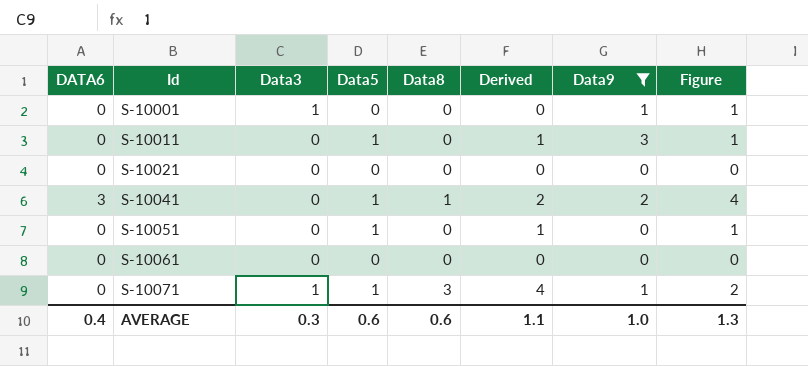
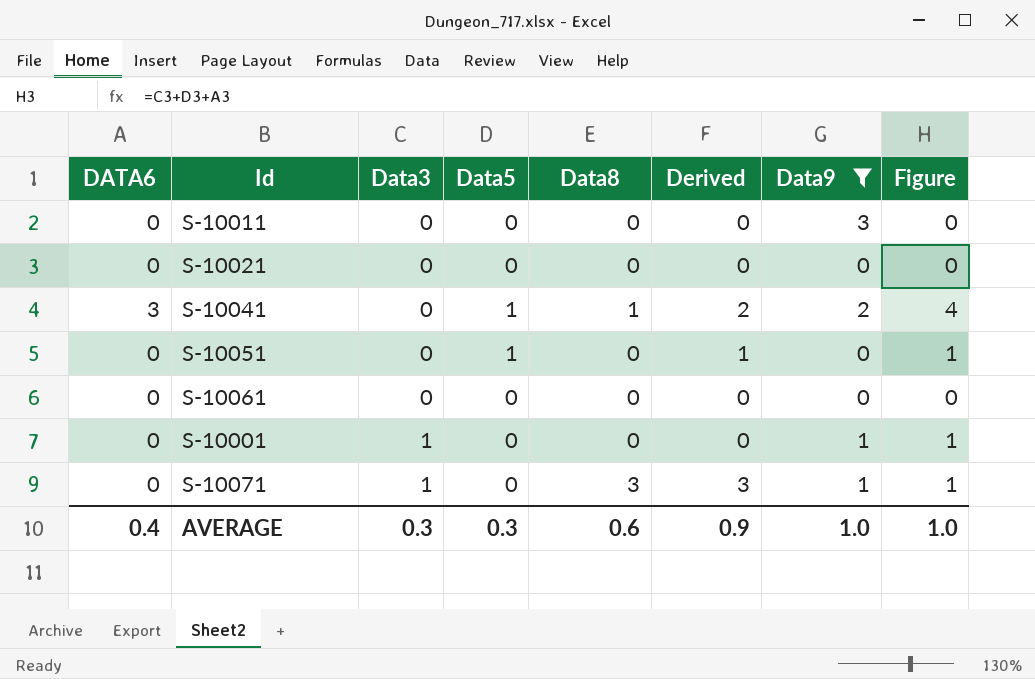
row order: Id ascending -> Data3 ascending
S-10011 | Data5: 1 -> 0
S-10011 | Derived: 1 -> 0
S-10011 | Figure: 1 -> 0
S-10071 | Data5: 1 -> 0
S-10071 | Derived: 4 -> 3
S-10071 | Figure: 2 -> 1
AVERAGE | Data5: 0.6 -> 0.3
AVERAGE | Derived: 1.1 -> 0.9
AVERAGE | Figure: 1.3 -> 1.0

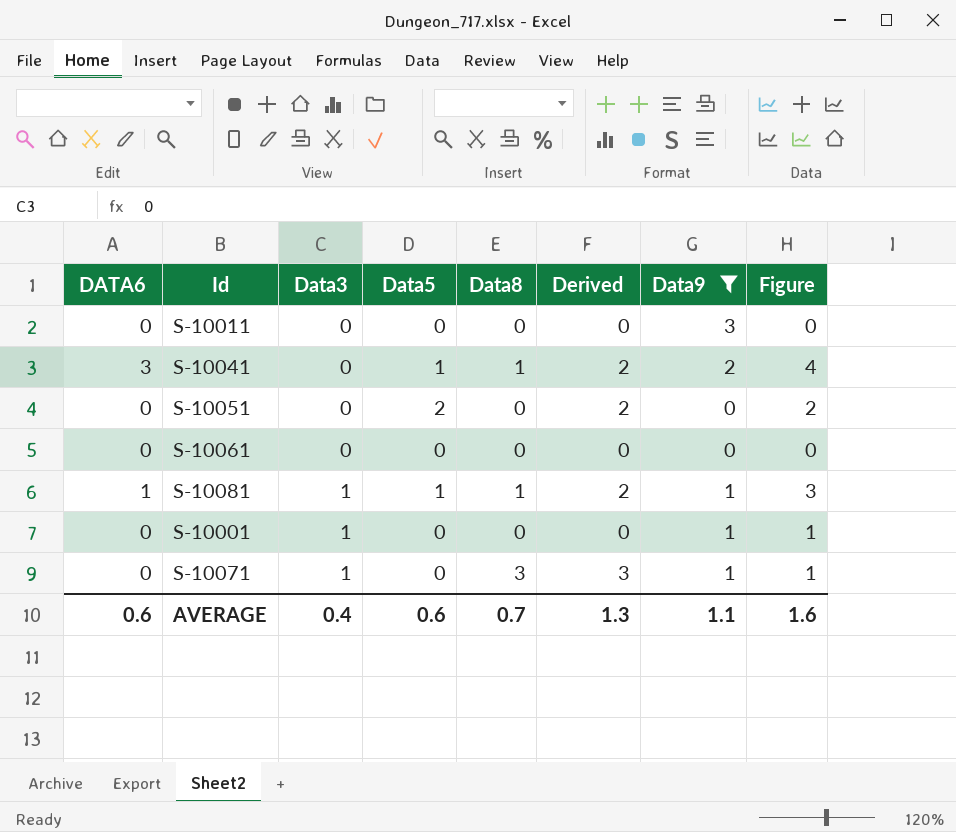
row S-10021: 0 | 0 | 0 | 0 | 0 | 0 | 0 -> none
S-10051 | Data5: 1 -> 2
S-10051 | Derived: 1 -> 2
S-10051 | Figure: 1 -> 2
row S-10081: none -> 1 | 1 | 1 | 1 | 2 | 1 | 3
AVERAGE | DATA6: 0.4 -> 0.6
AVERAGE | Data3: 0.3 -> 0.4
AVERAGE | Data5: 0.3 -> 0.6
AVERAGE | Data8: 0.6 -> 0.7
AVERAGE | Derived: 0.9 -> 1.3
AVERAGE | Data9: 1.0 -> 1.1
AVERAGE | Figure: 1.0 -> 1.6

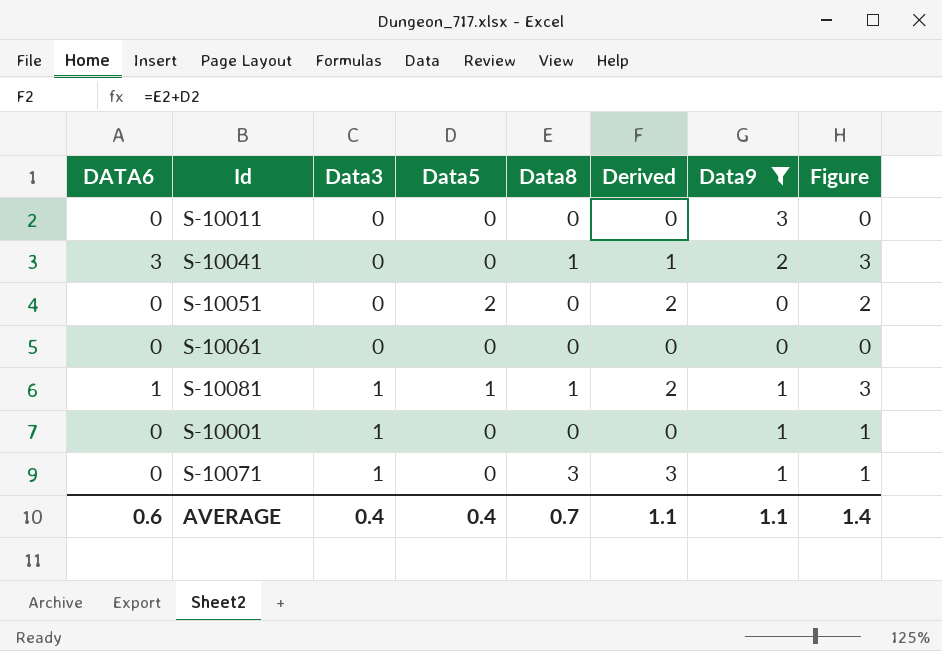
S-10041 | Data5: 1 -> 0
S-10041 | Derived: 2 -> 1
S-10041 | Figure: 4 -> 3
AVERAGE | Data5: 0.6 -> 0.4
AVERAGE | Derived: 1.3 -> 1.1
AVERAGE | Figure: 1.6 -> 1.4

